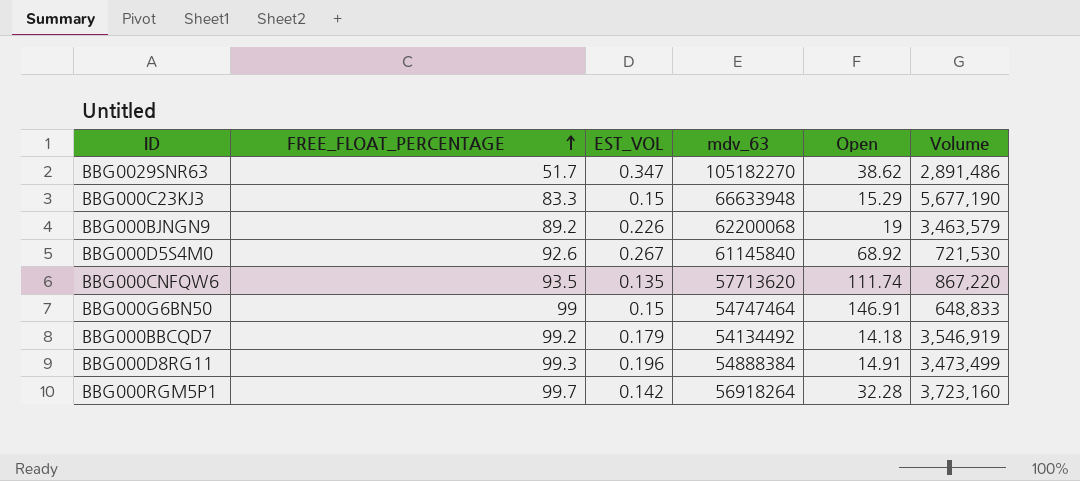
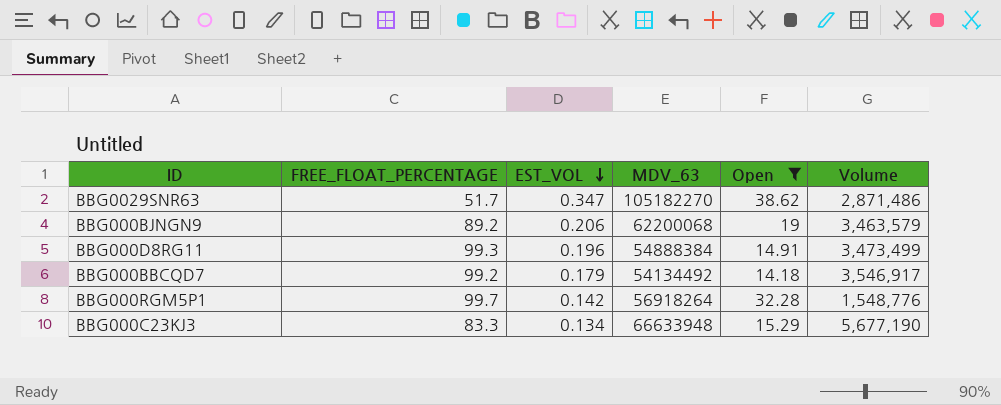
filter: none -> Open <= 38.62
row order: FREE_FLOAT_PERCENTAGE ascending -> EST_VOL descending
column name: mdv_63 -> MDV_63
BBG0029SNR63 | Volume: 2,891,486 -> 2,871,486
BBG000BJNGN9 | EST_VOL: 0.226 -> 0.206
BBG000BBCQD7 | Volume: 3,546,919 -> 3,546,917
BBG000RGM5P1 | Volume: 3,723,160 -> 1,548,776
BBG000C23KJ3 | EST_VOL: 0.15 -> 0.134

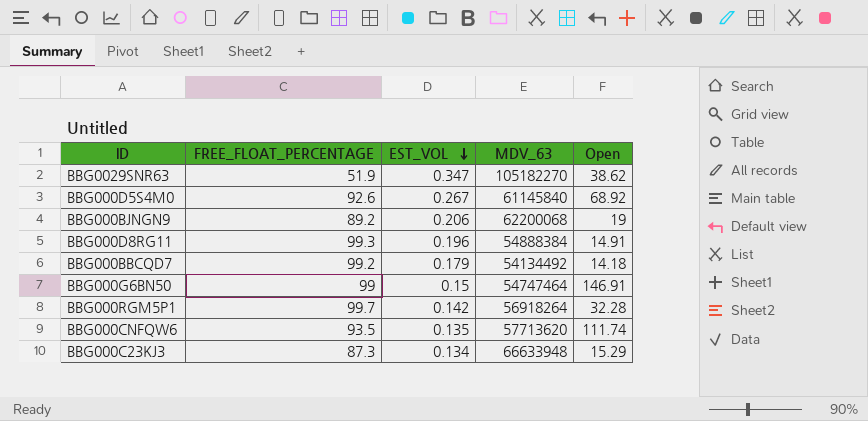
filter: Open <= 38.62 -> none
column Volume | position: 6 -> none
BBG0029SNR63 | FREE_FLOAT_PERCENTAGE: 51.7 -> 51.9
BBG000C23KJ3 | FREE_FLOAT_PERCENTAGE: 83.3 -> 87.3

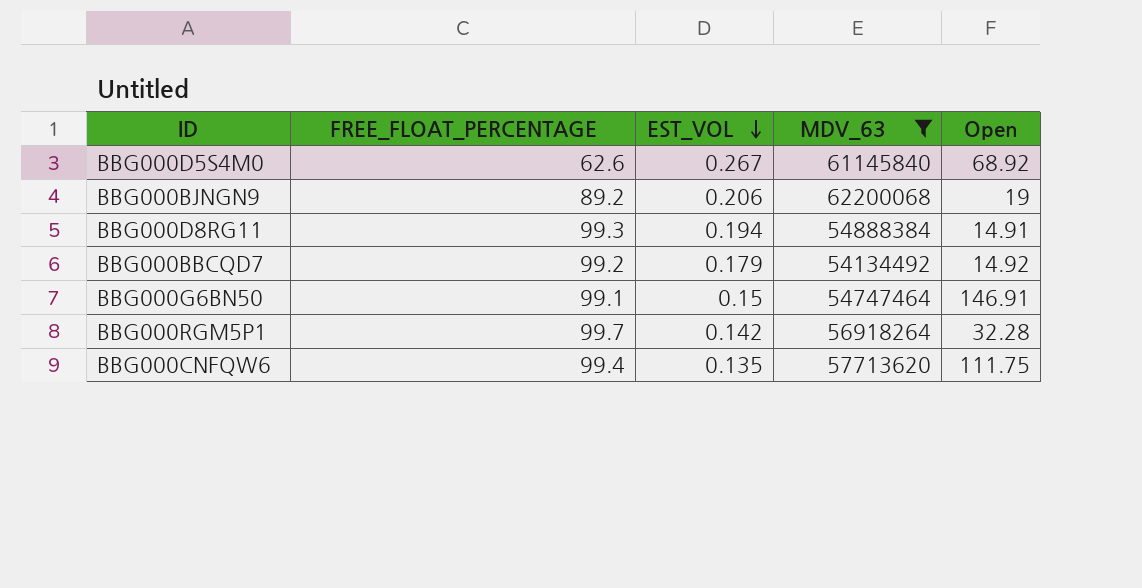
filter: none -> MDV_63 <= 62200068
BBG000D5S4M0 | FREE_FLOAT_PERCENTAGE: 92.6 -> 62.6
BBG000D8RG11 | EST_VOL: 0.196 -> 0.194
BBG000BBCQD7 | Open: 14.18 -> 14.92
BBG000G6BN50 | FREE_FLOAT_PERCENTAGE: 99 -> 99.1
BBG000CNFQW6 | FREE_FLOAT_PERCENTAGE: 93.5 -> 99.4
BBG000CNFQW6 | Open: 111.74 -> 111.75

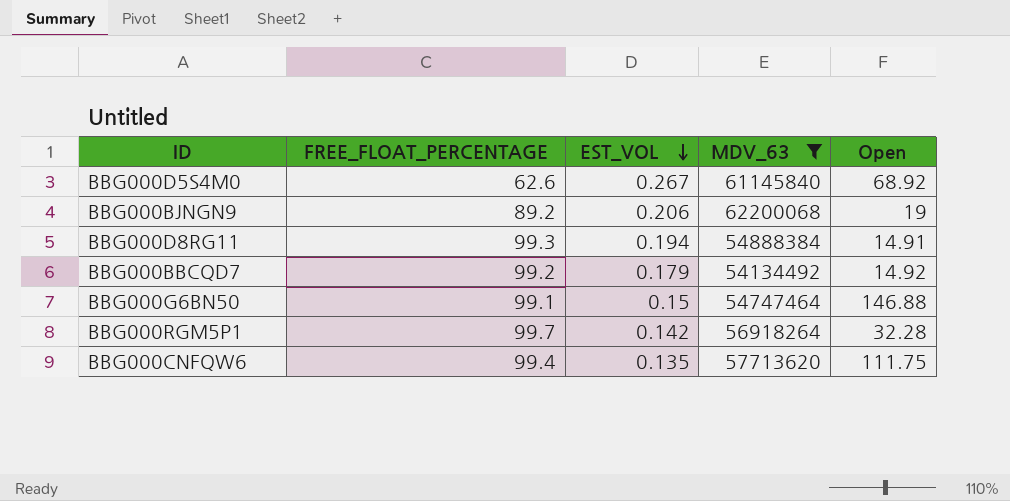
BBG000G6BN50 | Open: 146.91 -> 146.88

